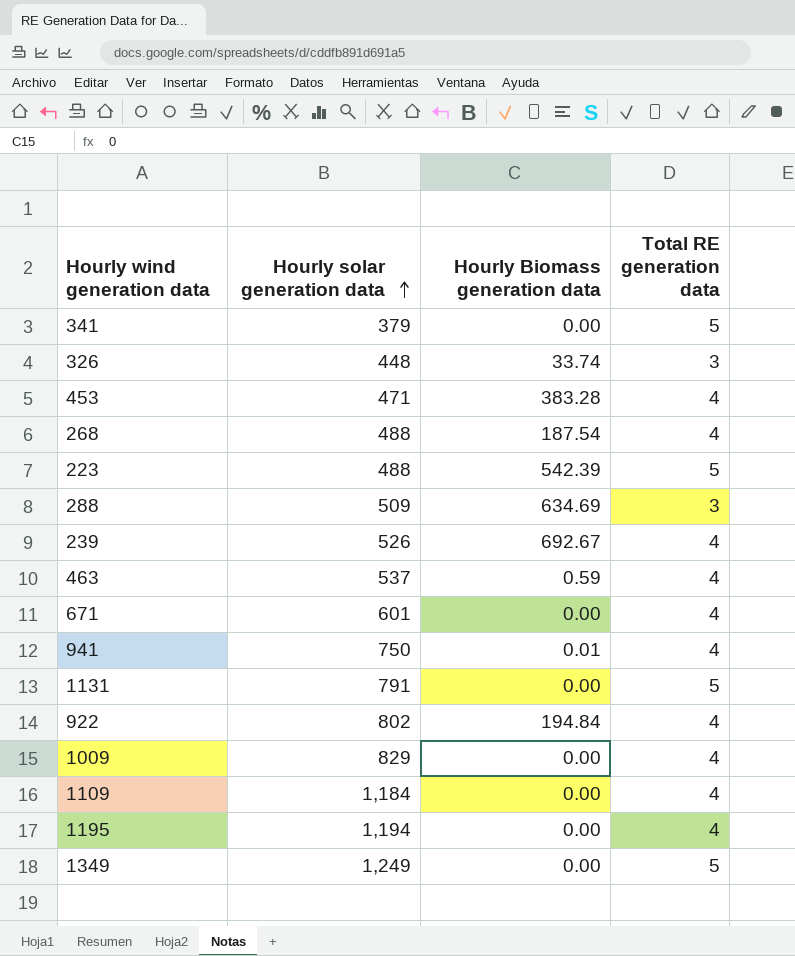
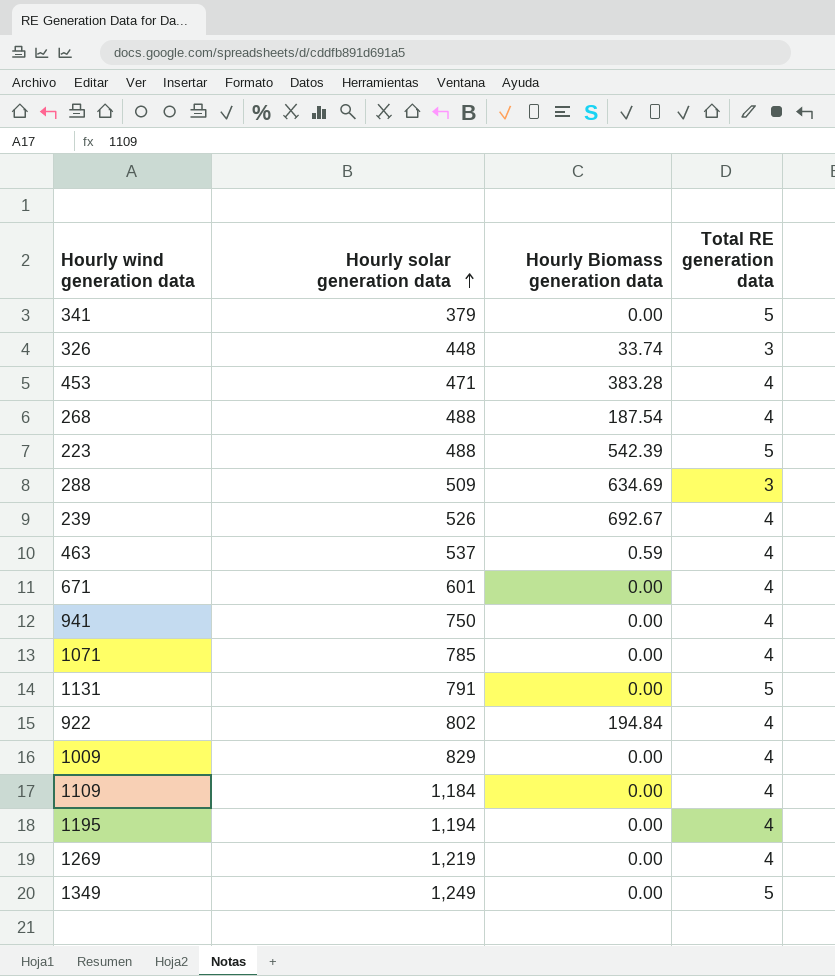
941 | Hourly Biomass generation data: 0.01 -> 0.00
row 1071: none -> 785 | 0.00 | 4
row 1269: none -> 1,219 | 0.00 | 4

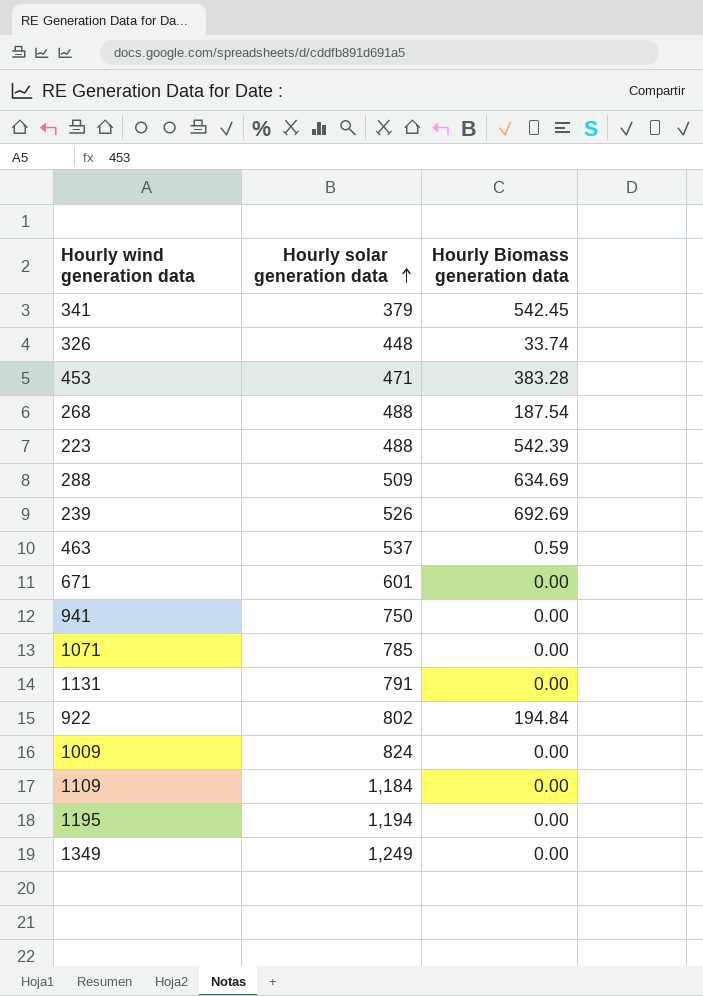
column Total RE generation data | position: 4 -> none
row 1269: 1,219 | 0.00 | 4 -> none
341 | Hourly Biomass generation data: 0.00 -> 542.45
239 | Hourly Biomass generation data: 692.67 -> 692.69
1009 | Hourly solar generation data: 829 -> 824

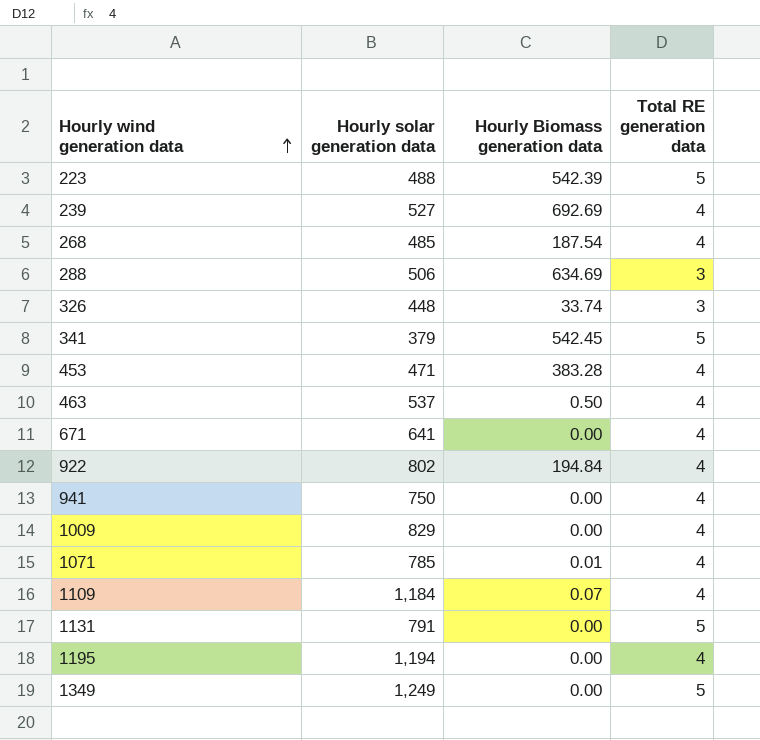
row order: Hourly solar generation data ascending -> Hourly wind generation data ascending
column Total RE generation data | position: none -> 4
239 | Hourly solar generation data: 526 -> 527
268 | Hourly solar generation data: 488 -> 485
288 | Hourly solar generation data: 509 -> 506
463 | Hourly Biomass generation data: 0.59 -> 0.50
671 | Hourly solar generation data: 601 -> 641
1009 | Hourly solar generation data: 824 -> 829
1071 | Hourly Biomass generation data: 0.00 -> 0.01
1109 | Hourly Biomass generation data: 0.00 -> 0.07

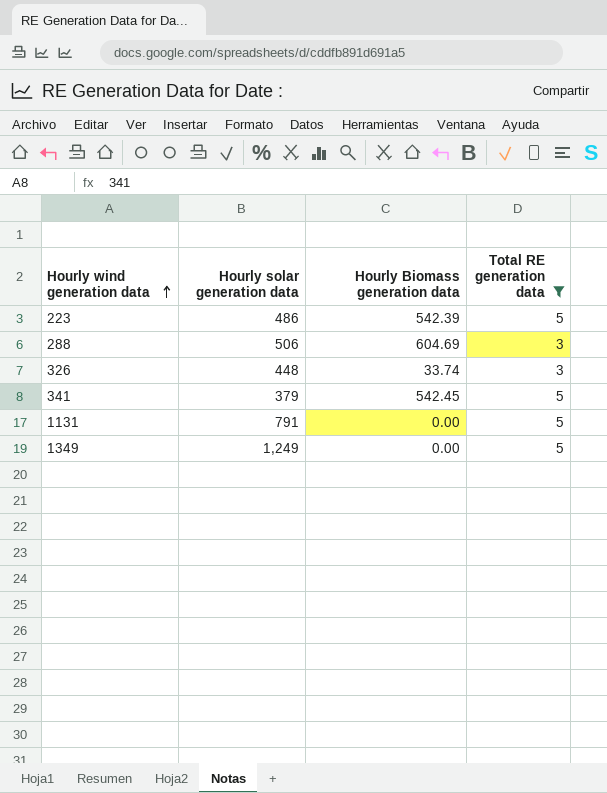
filter: none -> Total RE generation data != 4
223 | Hourly solar generation data: 488 -> 486
288 | Hourly Biomass generation data: 634.69 -> 604.69

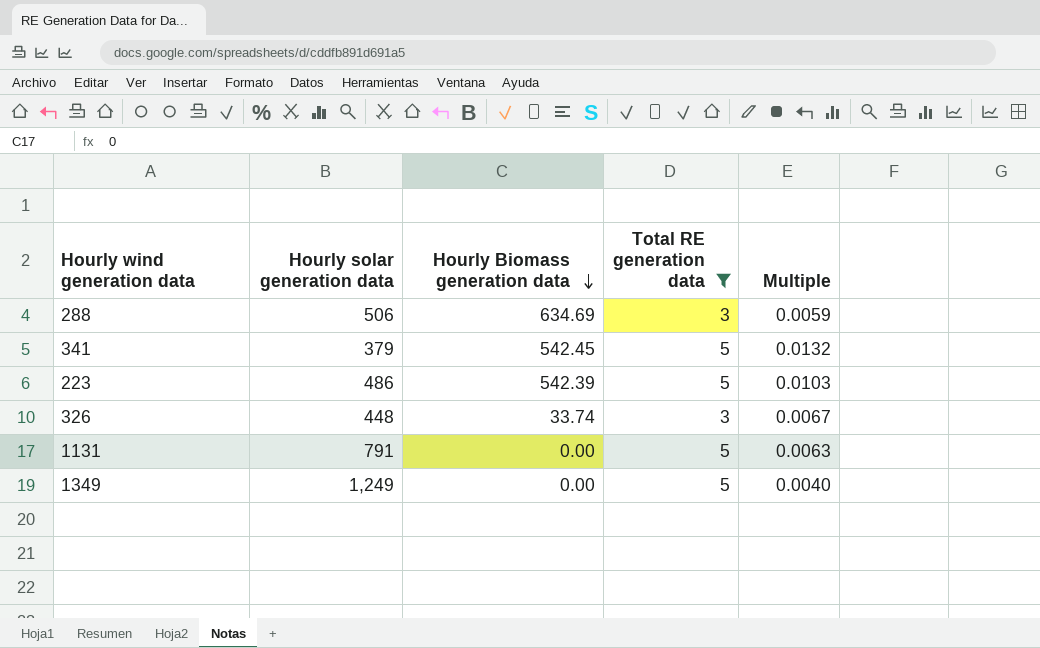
row order: Hourly wind generation data ascending -> Hourly Biomass generation data descending
column Multiple | formula: none -> [Total RE generation data] / [Hourly solar generation data]
288 | Hourly Biomass generation data: 604.69 -> 634.69

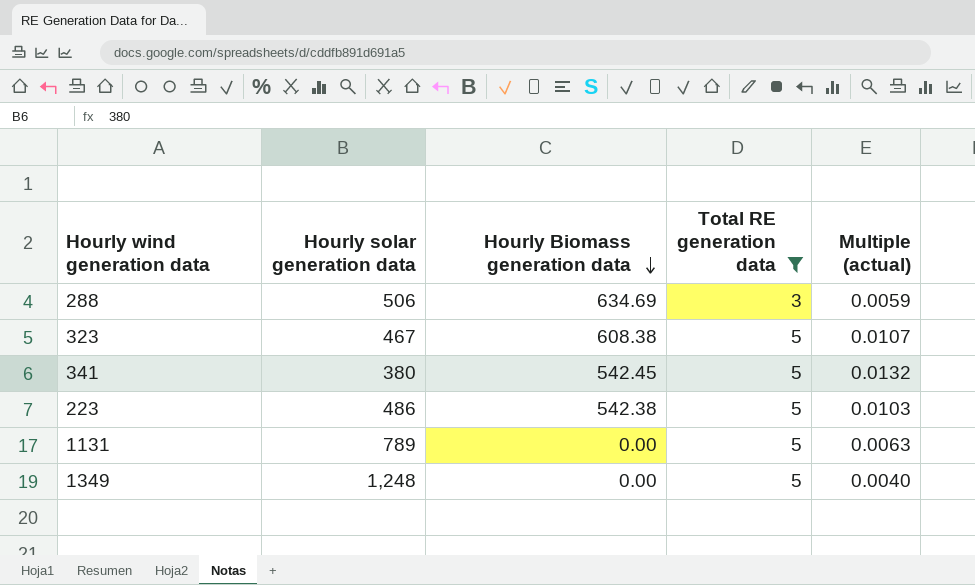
column name: Multiple -> Multiple (actual)
row 326: 448 | 33.74 | 3 | 0.0067 -> none
row 323: none -> 467 | 608.38 | 5 | 0.0107
341 | Hourly solar generation data: 379 -> 380
223 | Hourly Biomass generation data: 542.39 -> 542.38
1131 | Hourly solar generation data: 791 -> 789
1349 | Hourly solar generation data: 1,249 -> 1,248

